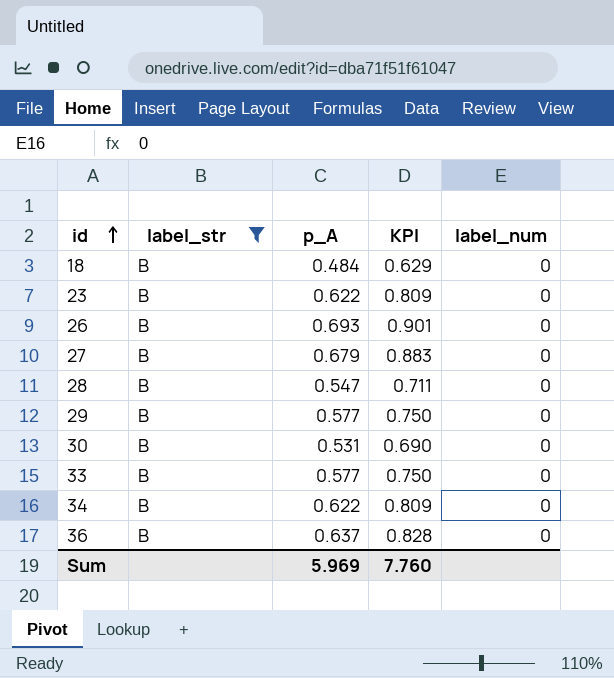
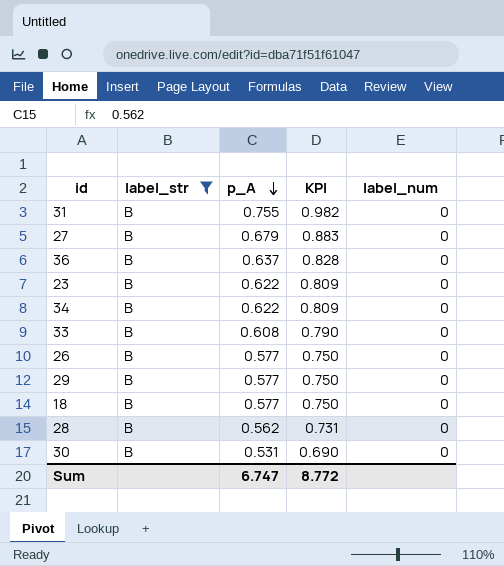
row order: id ascending -> p_A descending
row 31: none -> B | 0.755 | 0.982 | 0
33 | p_A: 0.577 -> 0.608
33 | KPI: 0.750 -> 0.790
26 | p_A: 0.693 -> 0.577
26 | KPI: 0.901 -> 0.750
18 | p_A: 0.484 -> 0.577
18 | KPI: 0.629 -> 0.750
28 | p_A: 0.547 -> 0.562
28 | KPI: 0.711 -> 0.731
Sum | p_A: 5.969 -> 6.747
Sum | KPI: 7.760 -> 8.772

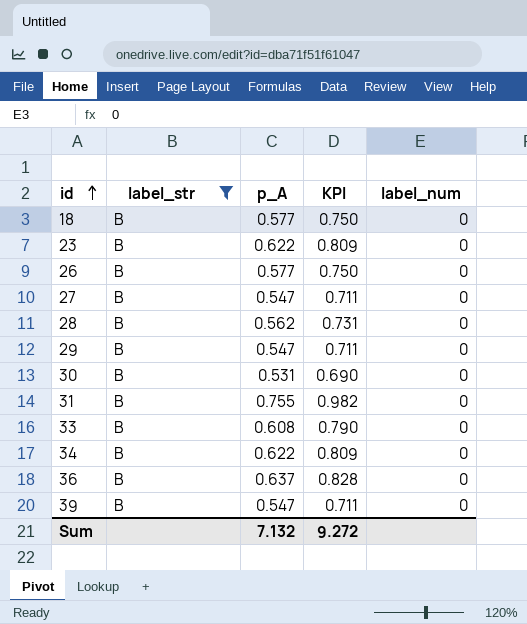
row order: p_A descending -> id ascending
27 | p_A: 0.679 -> 0.547
27 | KPI: 0.883 -> 0.711
29 | p_A: 0.577 -> 0.547
29 | KPI: 0.750 -> 0.711
row 39: none -> B | 0.547 | 0.711 | 0
Sum | p_A: 6.747 -> 7.132
Sum | KPI: 8.772 -> 9.272

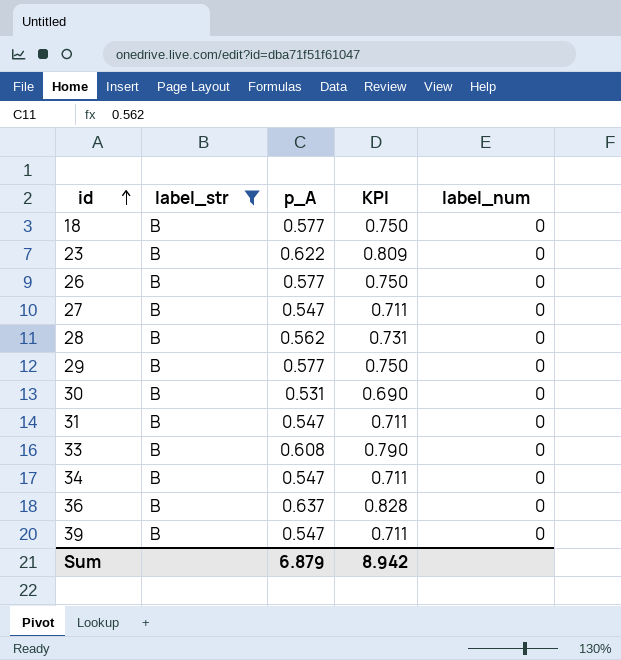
29 | p_A: 0.547 -> 0.577
29 | KPI: 0.711 -> 0.750
31 | p_A: 0.755 -> 0.547
31 | KPI: 0.982 -> 0.711
34 | p_A: 0.622 -> 0.547
34 | KPI: 0.809 -> 0.711
Sum | p_A: 7.132 -> 6.879
Sum | KPI: 9.272 -> 8.942

